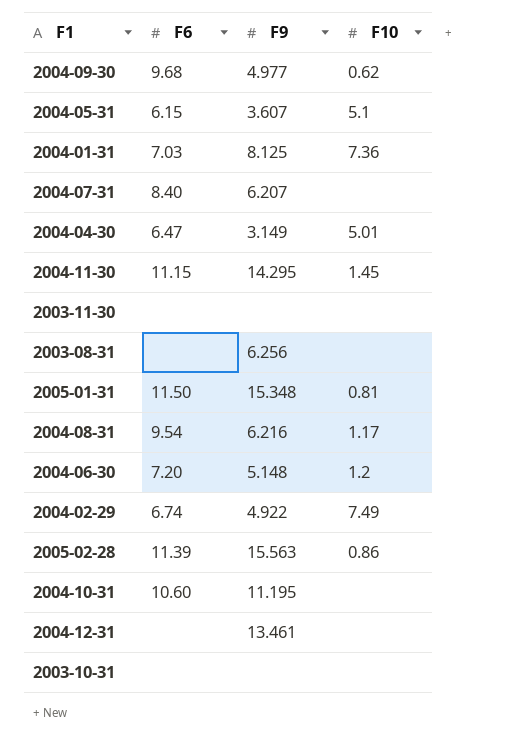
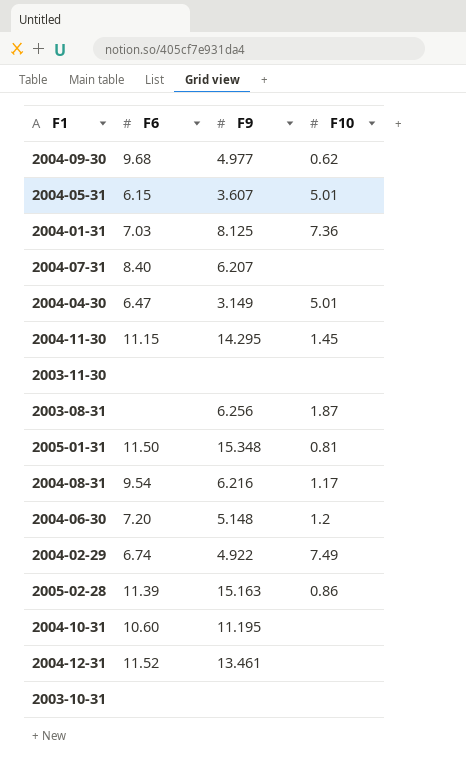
2004-05-31 | F10: 5.1 -> 5.01
2003-08-31 | F10: none -> 1.87
2005-02-28 | F9: 15.563 -> 15.163
2004-12-31 | F6: none -> 11.52

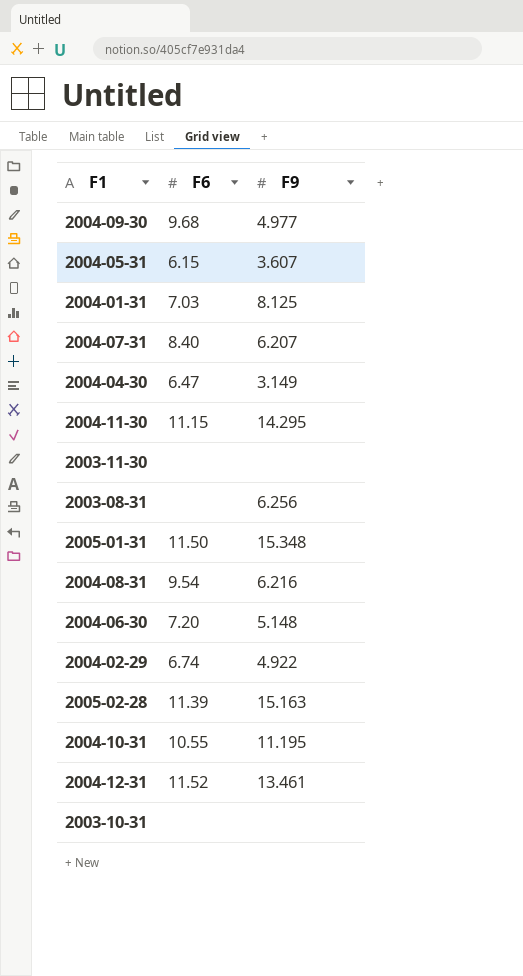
column F10 | position: 4 -> none
2004-10-31 | F6: 10.60 -> 10.55

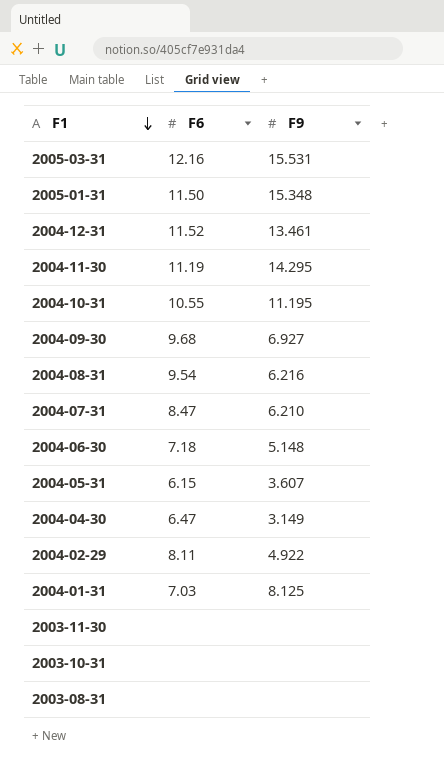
row order: none -> F1 descending
row 2005-02-28: 11.39 | 15.163 -> none
row 2005-03-31: none -> 12.16 | 15.531
2004-11-30 | F6: 11.15 -> 11.19
2004-09-30 | F9: 4.977 -> 6.927
2004-07-31 | F6: 8.40 -> 8.47
2004-07-31 | F9: 6.207 -> 6.210
2004-06-30 | F6: 7.20 -> 7.18
2004-02-29 | F6: 6.74 -> 8.11
2003-08-31 | F9: 6.256 -> none

